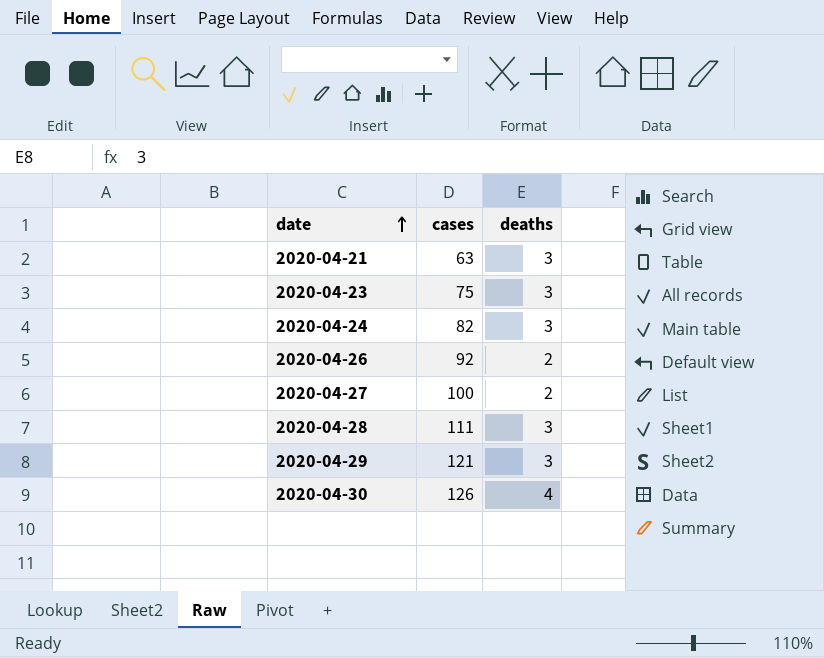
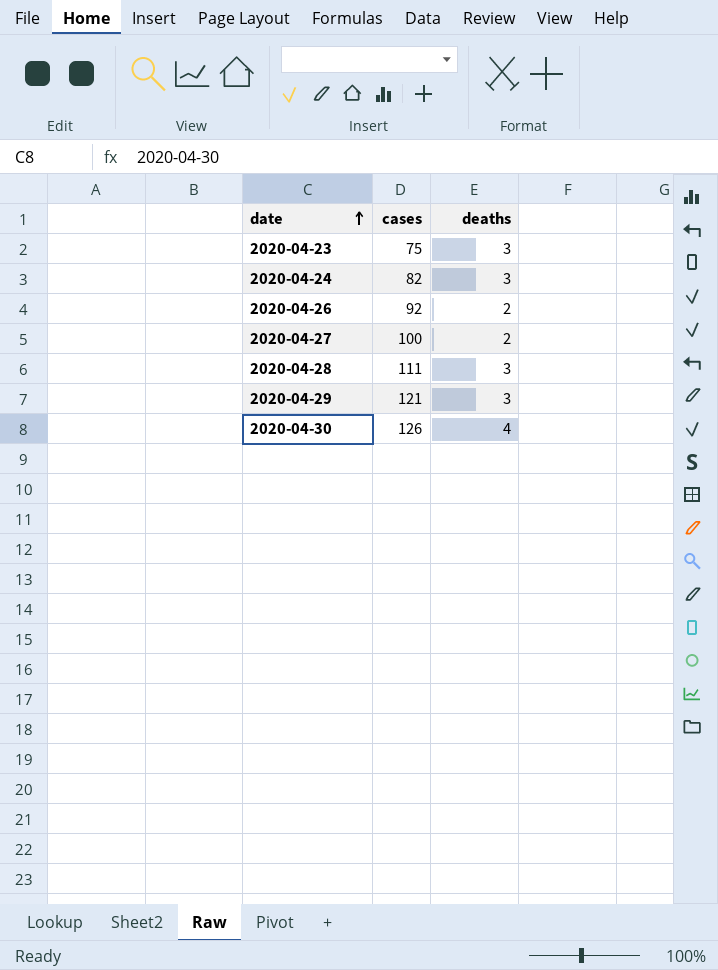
row 2020-04-21: 63 | 3 -> none

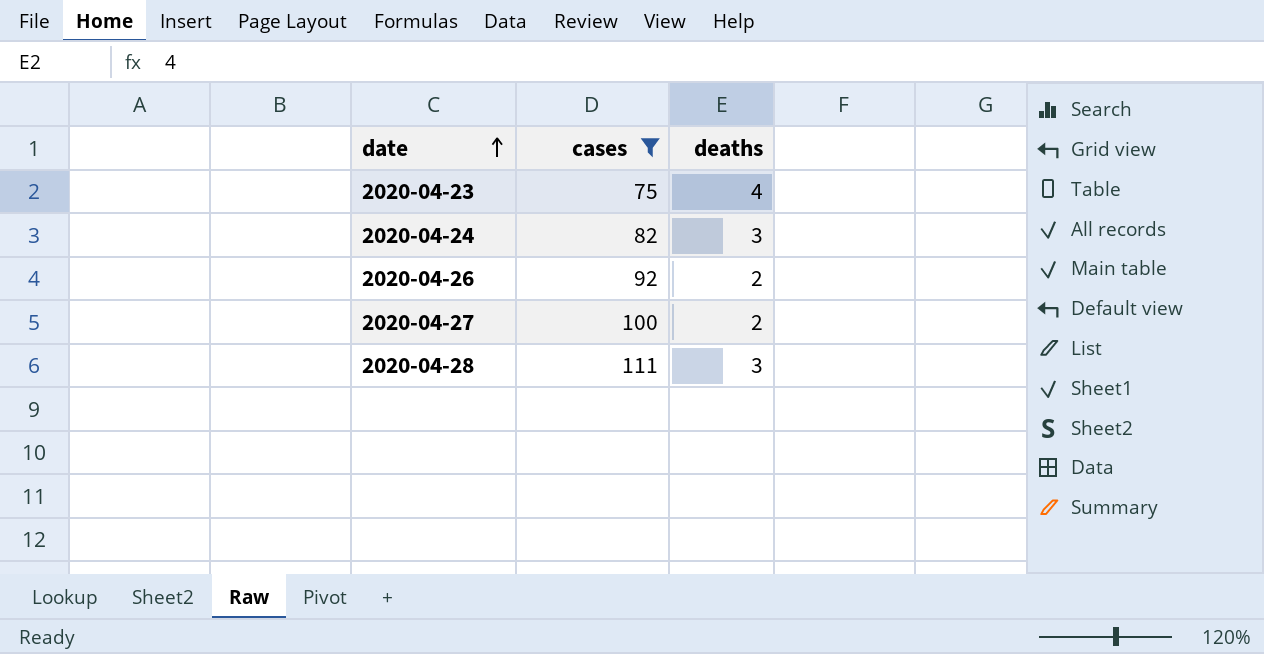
filter: none -> cases <= 111
2020-04-23 | deaths: 3 -> 4

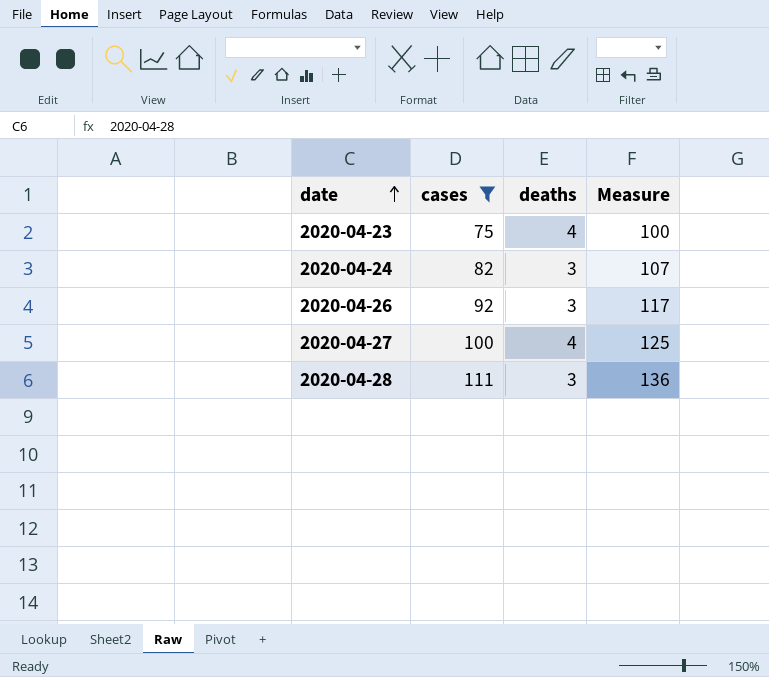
column Measure | formula: none -> [cases] + 25
2020-04-26 | deaths: 2 -> 3
2020-04-27 | deaths: 2 -> 4

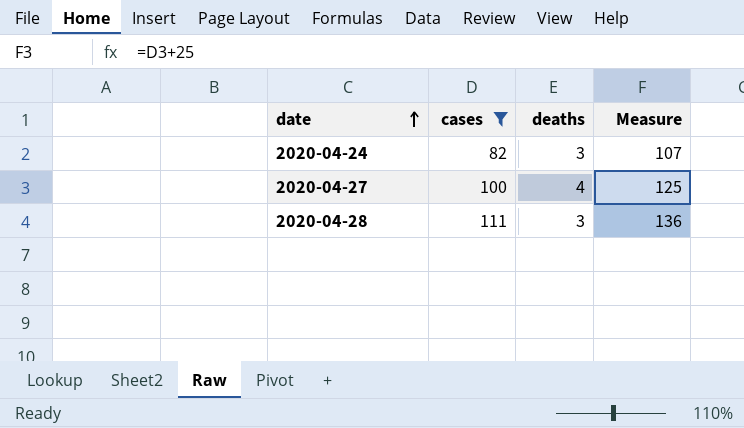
row 2020-04-23: 75 | 4 | 100 -> none
row 2020-04-26: 92 | 3 | 117 -> none

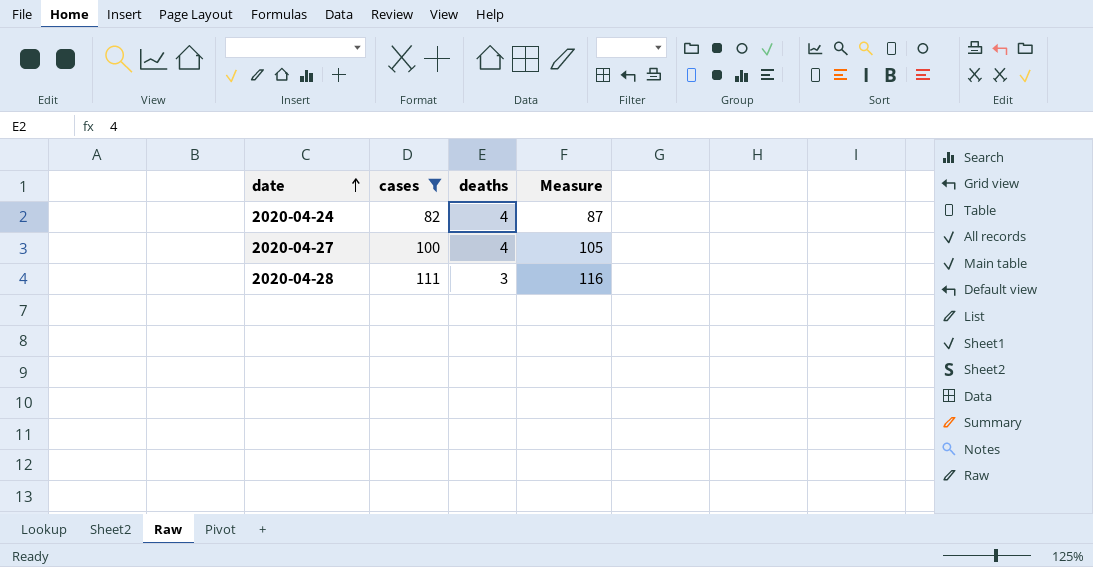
column Measure | formula: [cases] + 25 -> [cases] + 5
2020-04-24 | deaths: 3 -> 4

